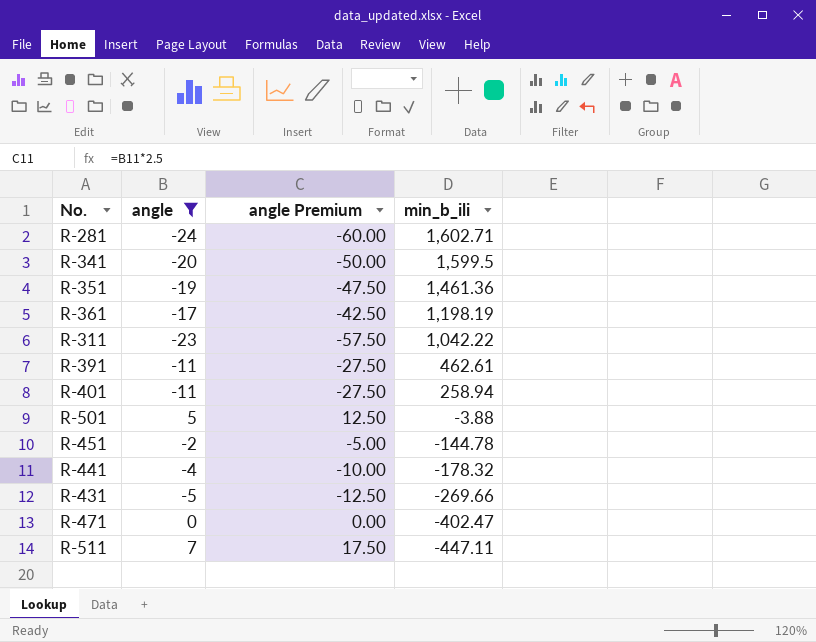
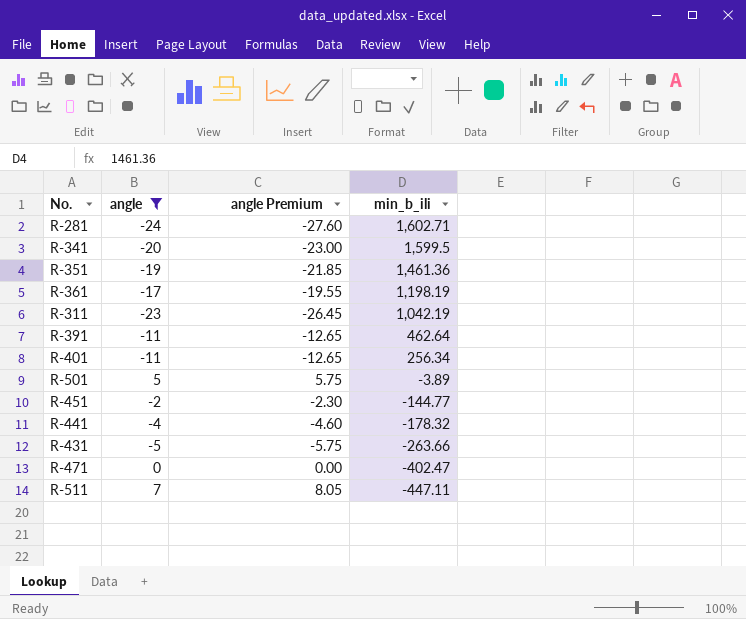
column angle Premium | formula: [angle] * 2.5 -> [angle] * 1.15
R-311 | min_b_ili: 1,042.22 -> 1,042.19
R-391 | min_b_ili: 462.61 -> 462.64
R-401 | min_b_ili: 258.94 -> 256.34
R-501 | min_b_ili: -3.88 -> -3.89
R-451 | min_b_ili: -144.78 -> -144.77
R-431 | min_b_ili: -269.66 -> -263.66

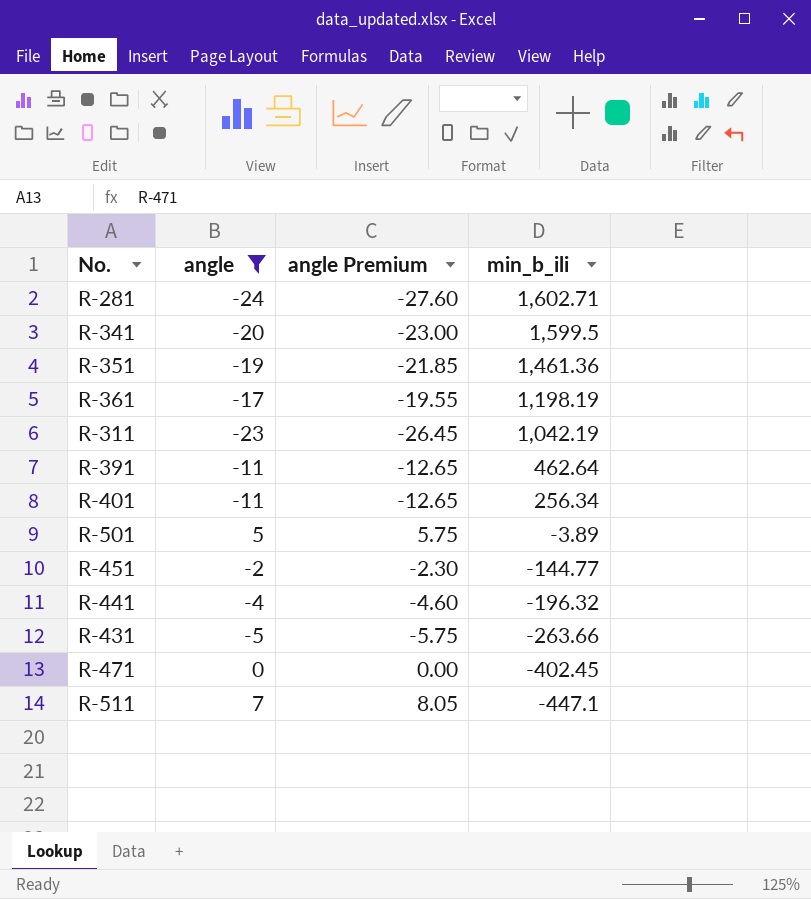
R-441 | min_b_ili: -178.32 -> -196.32
R-471 | min_b_ili: -402.47 -> -402.45
R-511 | min_b_ili: -447.11 -> -447.1

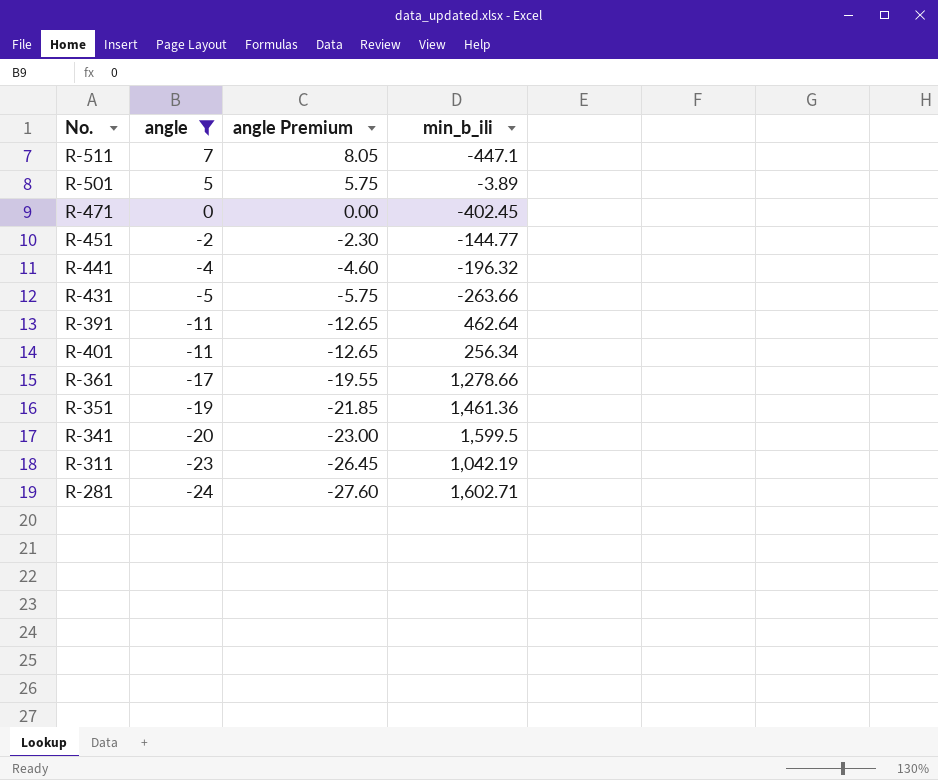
row order: min_b_ili descending -> angle descending
R-361 | min_b_ili: 1,198.19 -> 1,278.66

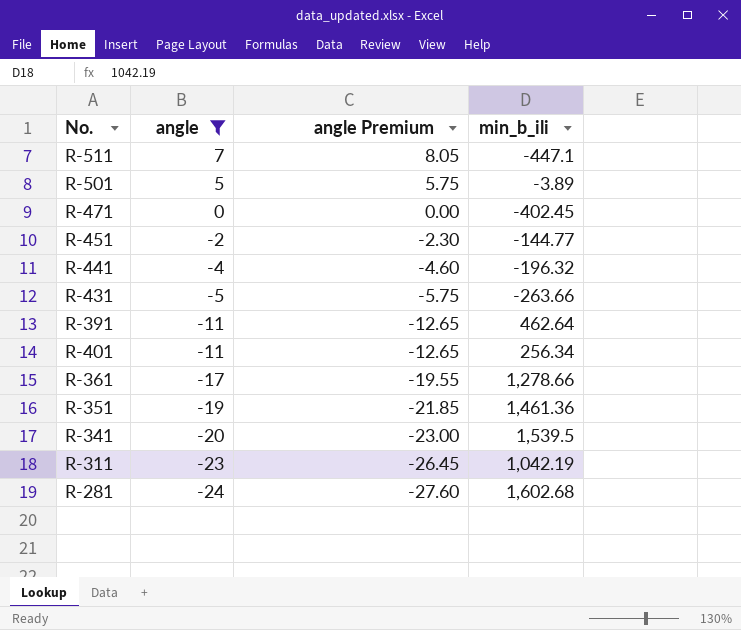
R-341 | min_b_ili: 1,599.5 -> 1,539.5
R-281 | min_b_ili: 1,602.71 -> 1,602.68

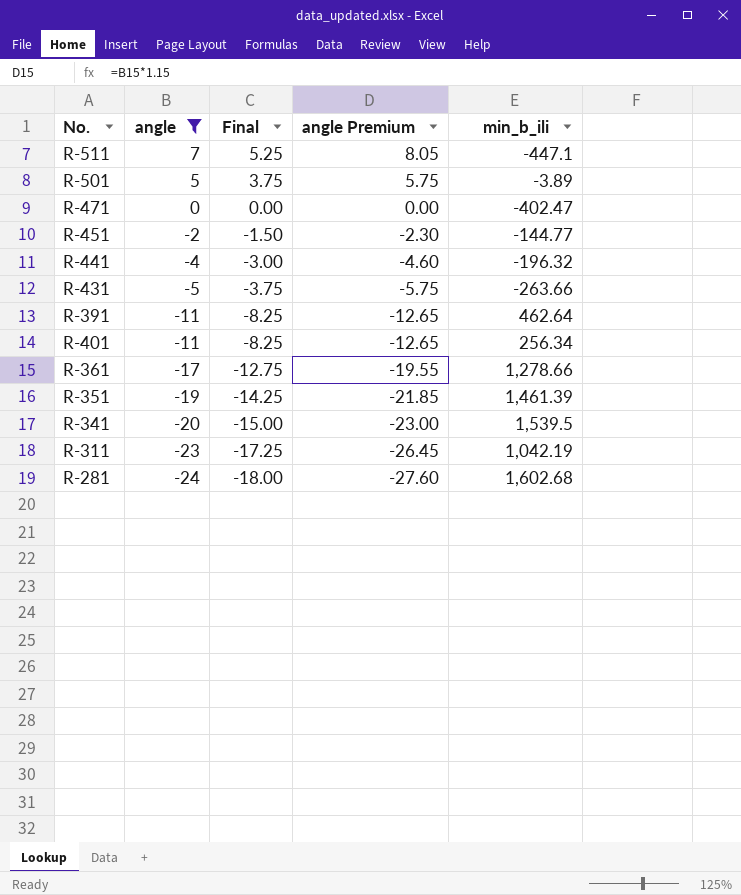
column Final | formula: none -> [angle] * 0.75
R-471 | min_b_ili: -402.45 -> -402.47
R-351 | min_b_ili: 1,461.36 -> 1,461.39

